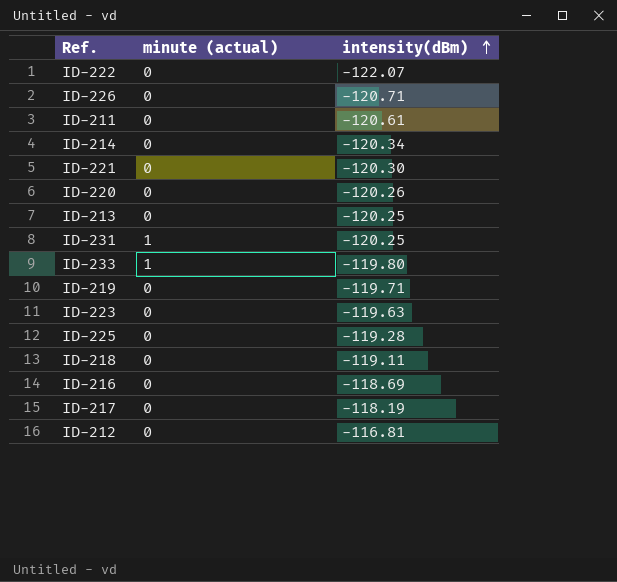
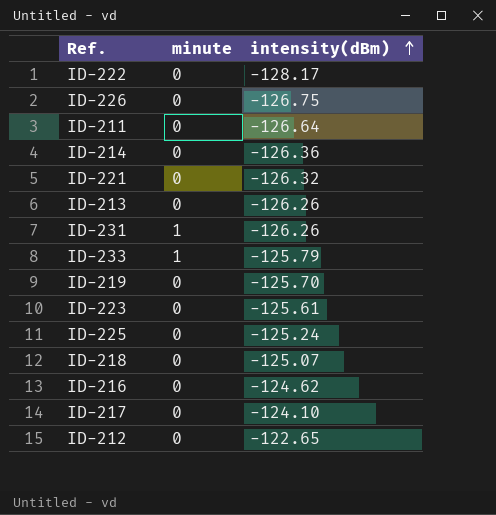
column name: minute (actual) -> minute
row ID-220: 0 | -120.26 -> none
ID-222 | intensity(dBm): -122.07 -> -128.17
ID-226 | intensity(dBm): -120.71 -> -126.75
ID-211 | intensity(dBm): -120.61 -> -126.64
ID-214 | intensity(dBm): -120.34 -> -126.36
ID-221 | intensity(dBm): -120.30 -> -126.32
ID-213 | intensity(dBm): -120.25 -> -126.26
ID-231 | intensity(dBm): -120.25 -> -126.26
ID-233 | intensity(dBm): -119.80 -> -125.79
ID-219 | intensity(dBm): -119.71 -> -125.70
ID-223 | intensity(dBm): -119.63 -> -125.61
ID-225 | intensity(dBm): -119.28 -> -125.24
ID-218 | intensity(dBm): -119.11 -> -125.07
ID-216 | intensity(dBm): -118.69 -> -124.62
ID-217 | intensity(dBm): -118.19 -> -124.10
ID-212 | intensity(dBm): -116.81 -> -122.65

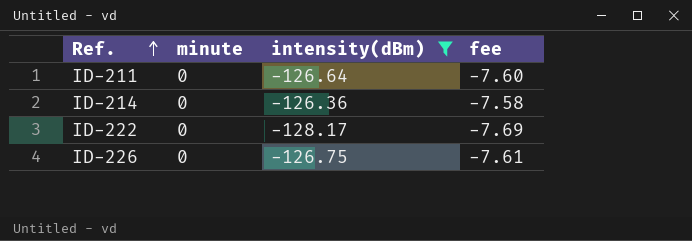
filter: none -> intensity(dBm) <= -126.36
row order: intensity(dBm) ascending -> Ref. ascending
column fee | formula: none -> [intensity(dBm)] * 0.06

